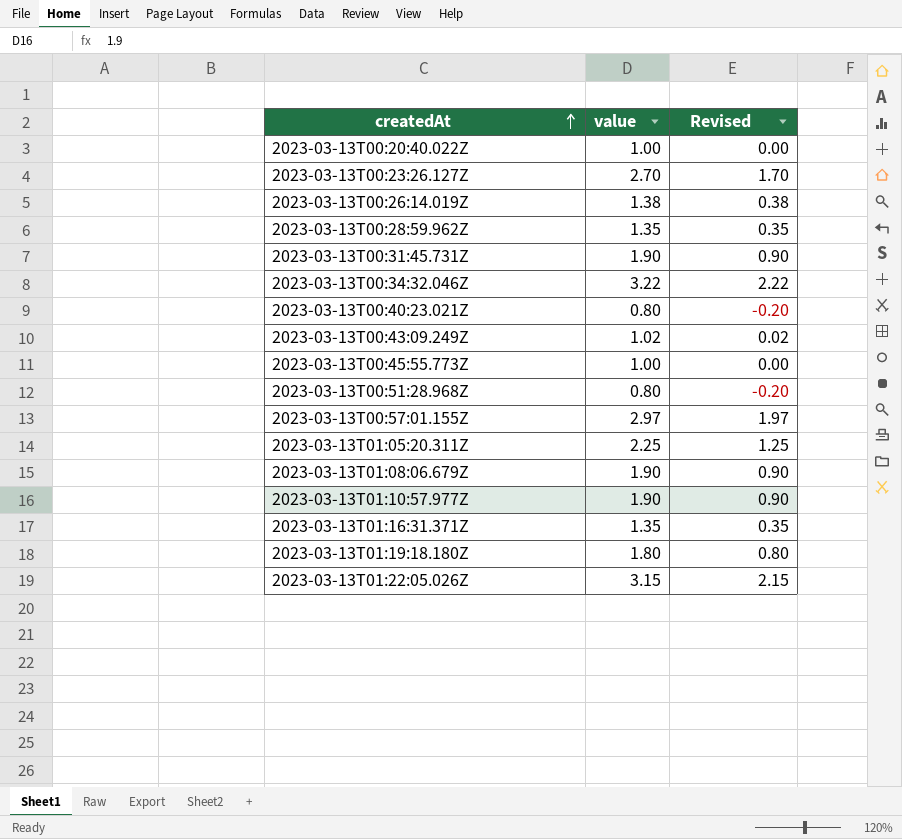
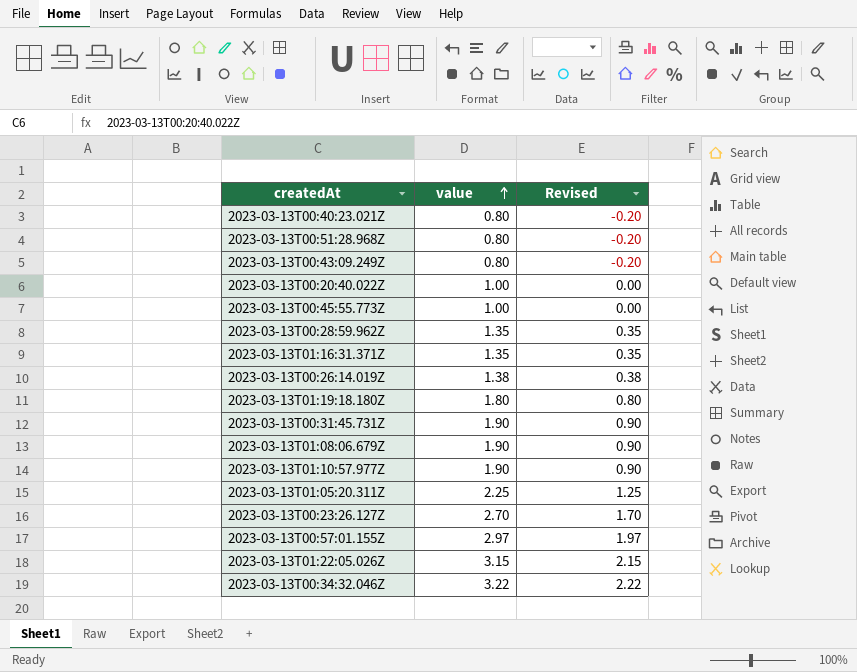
row order: createdAt ascending -> value ascending
2023-03-13T00:43:09.249Z | value: 1.02 -> 0.80
2023-03-13T00:43:09.249Z | Revised: 0.02 -> -0.20

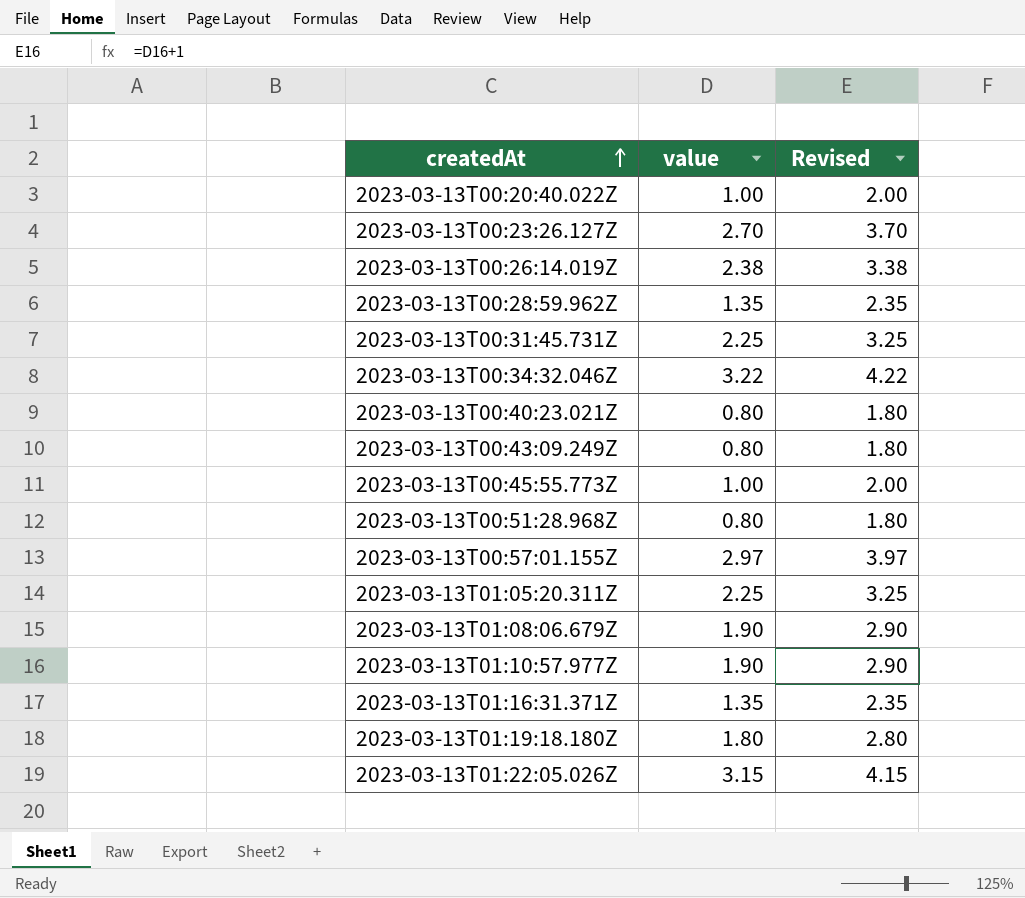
row order: value ascending -> createdAt ascending
column Revised | formula: [value] - 1 -> [value] + 1
2023-03-13T00:26:14.019Z | value: 1.38 -> 2.38
2023-03-13T00:31:45.731Z | value: 1.90 -> 2.25

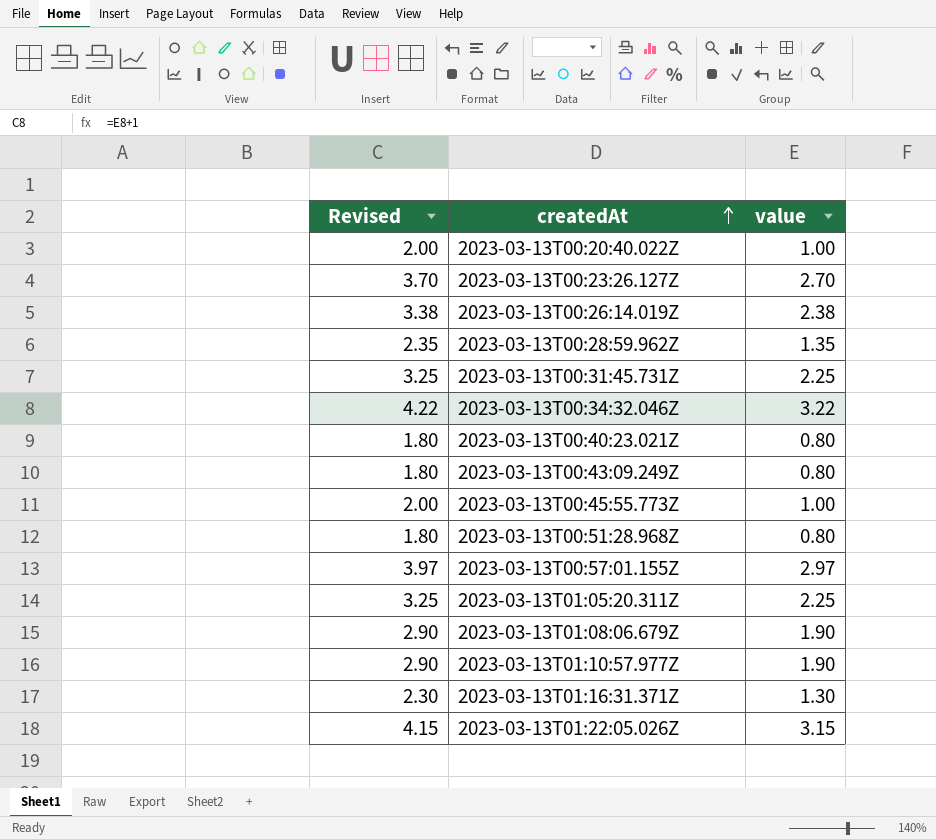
column Revised | position: 3 -> 1
row 2023-03-13T01:19:18.180Z: 1.80 | 2.80 -> none
2023-03-13T01:16:31.371Z | Revised: 2.35 -> 2.30
2023-03-13T01:16:31.371Z | value: 1.35 -> 1.30

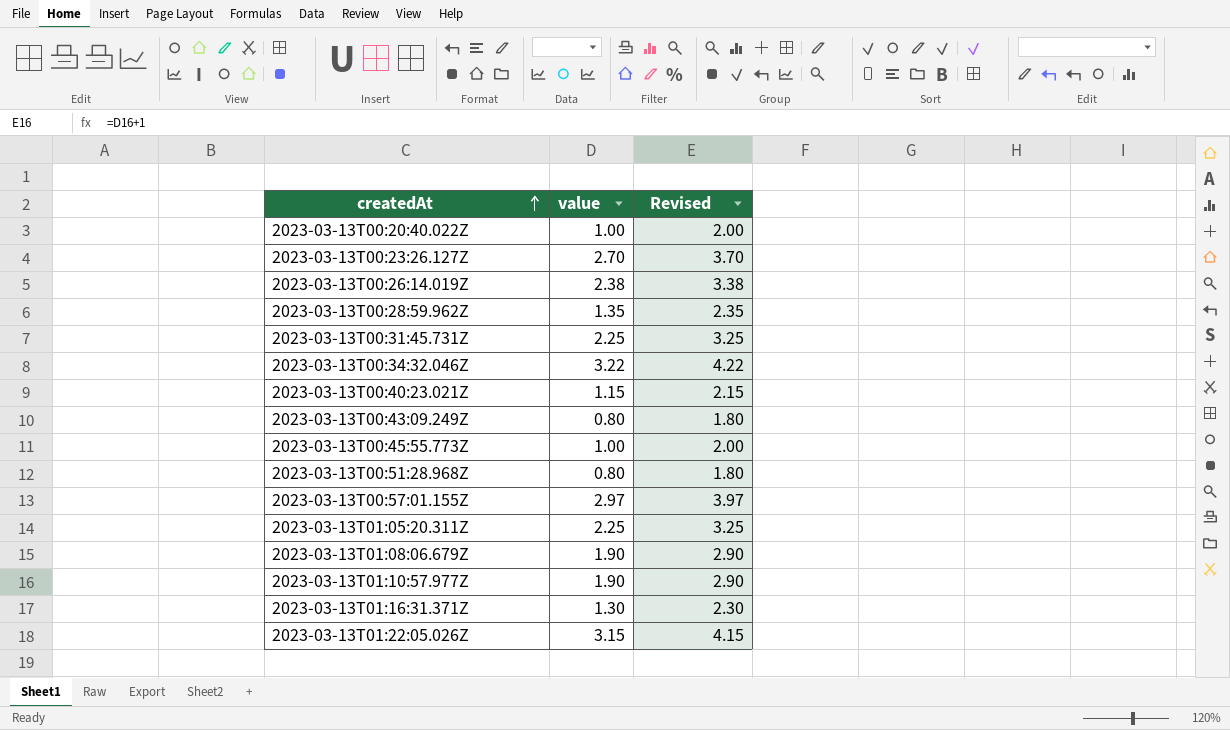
column Revised | position: 1 -> 3
2023-03-13T00:40:23.021Z | value: 0.80 -> 1.15
2023-03-13T00:40:23.021Z | Revised: 1.80 -> 2.15

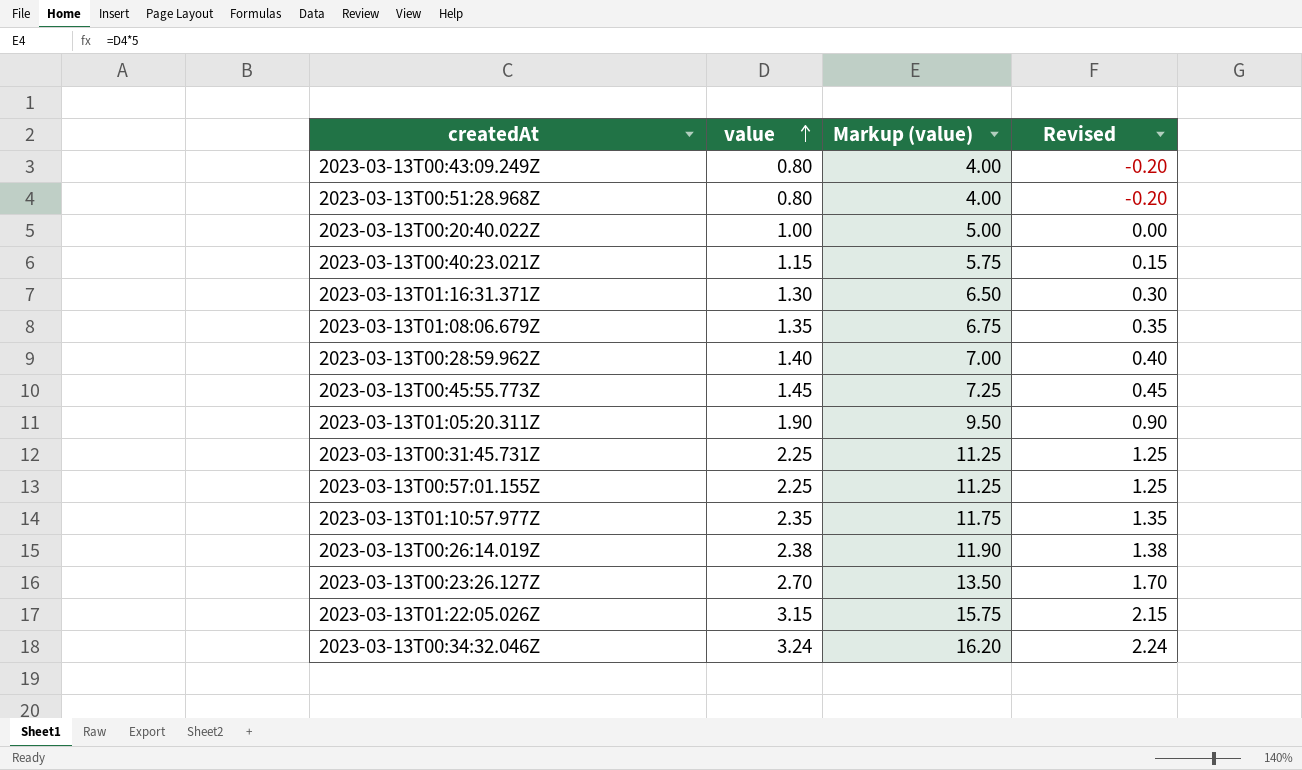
row order: createdAt ascending -> value ascending
column Markup (value) | formula: none -> [value] * 5
column Revised | formula: [value] + 1 -> [value] - 1
2023-03-13T01:08:06.679Z | value: 1.90 -> 1.35
2023-03-13T00:28:59.962Z | value: 1.35 -> 1.40
2023-03-13T00:45:55.773Z | value: 1.00 -> 1.45
2023-03-13T01:05:20.311Z | value: 2.25 -> 1.90
2023-03-13T00:57:01.155Z | value: 2.97 -> 2.25
2023-03-13T01:10:57.977Z | value: 1.90 -> 2.35
2023-03-13T00:34:32.046Z | value: 3.22 -> 3.24

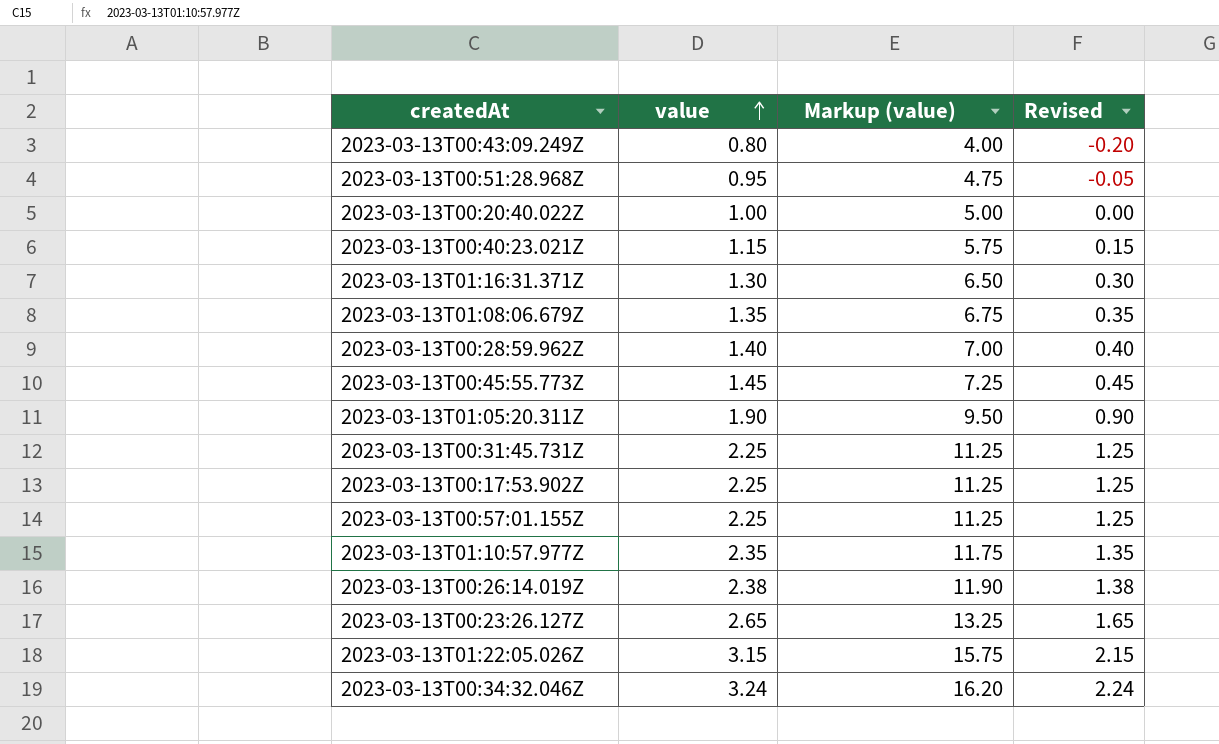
2023-03-13T00:51:28.968Z | value: 0.80 -> 0.95
2023-03-13T00:51:28.968Z | Markup (value): 4.00 -> 4.75
2023-03-13T00:51:28.968Z | Revised: -0.20 -> -0.05
row 2023-03-13T00:17:53.902Z: none -> 2.25 | 11.25 | 1.25
2023-03-13T00:23:26.127Z | value: 2.70 -> 2.65
2023-03-13T00:23:26.127Z | Markup (value): 13.50 -> 13.25
2023-03-13T00:23:26.127Z | Revised: 1.70 -> 1.65

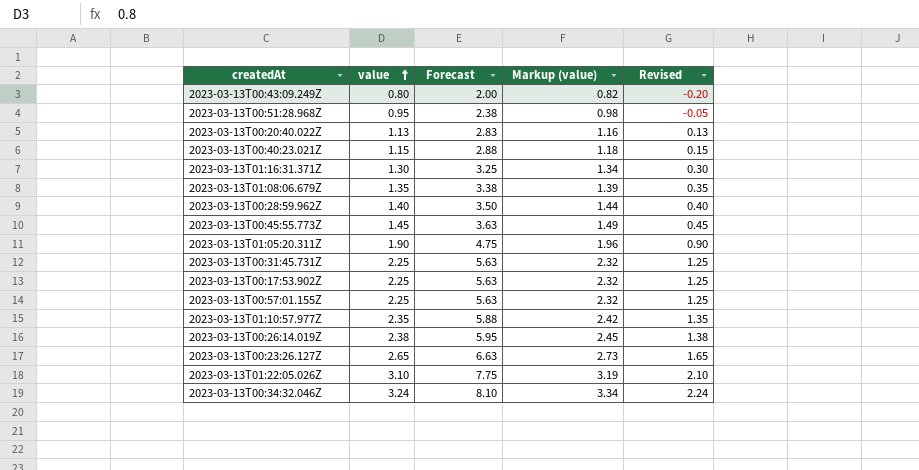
column Forecast | formula: none -> [value] * 2.5
column Markup (value) | formula: [value] * 5 -> [value] * 1.03
2023-03-13T00:20:40.022Z | value: 1.00 -> 1.13
2023-03-13T00:20:40.022Z | Revised: 0.00 -> 0.13
2023-03-13T01:22:05.026Z | value: 3.15 -> 3.10
2023-03-13T01:22:05.026Z | Revised: 2.15 -> 2.10

